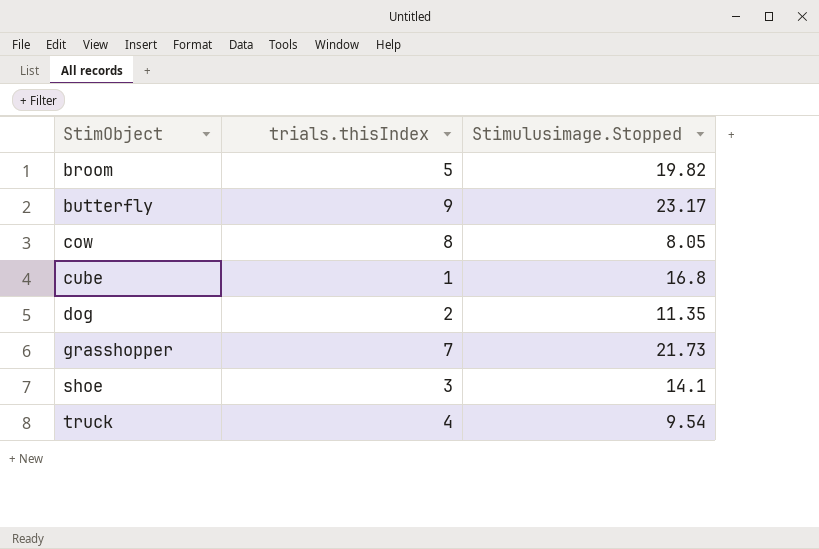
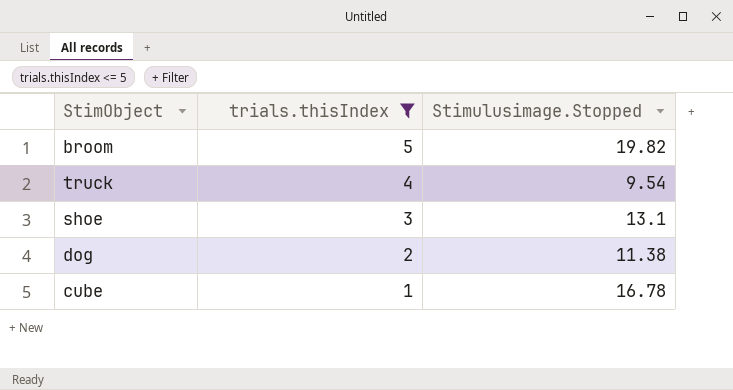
filter: none -> trials.thisIndex <= 5
row order: StimObject ascending -> trials.thisIndex descending
shoe | Stimulusimage.Stopped: 14.1 -> 13.1
dog | Stimulusimage.Stopped: 11.35 -> 11.38
cube | Stimulusimage.Stopped: 16.8 -> 16.78

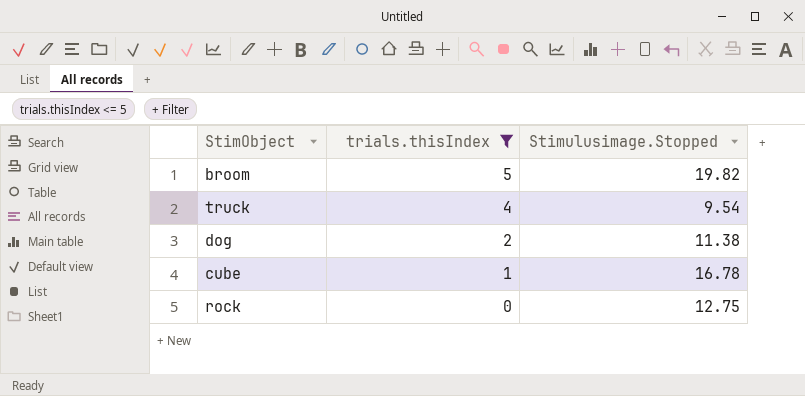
row shoe: 3 | 13.1 -> none
row rock: none -> 0 | 12.75

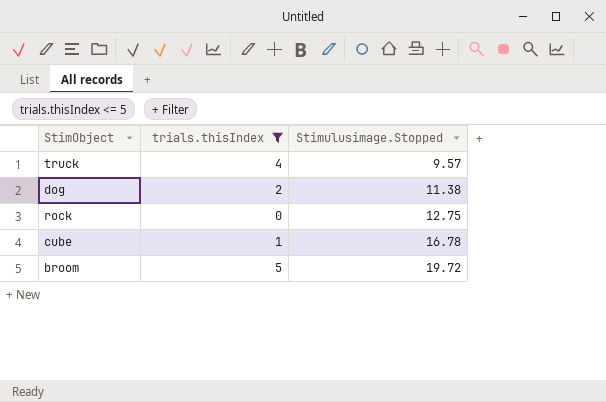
row order: trials.thisIndex descending -> Stimulusimage.Stopped ascending
truck | Stimulusimage.Stopped: 9.54 -> 9.57
broom | Stimulusimage.Stopped: 19.82 -> 19.72

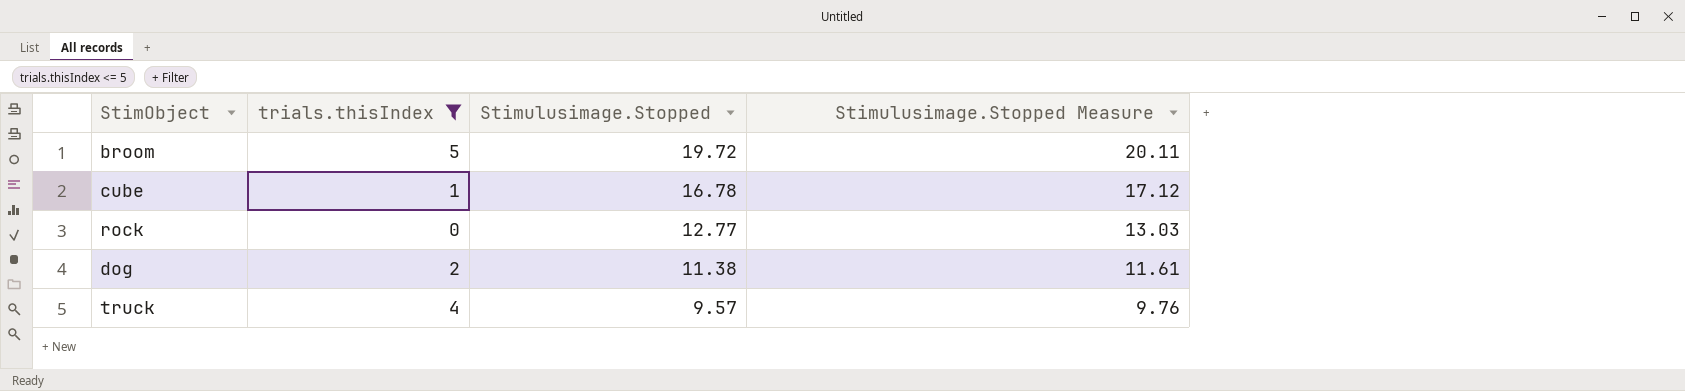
row order: Stimulusimage.Stopped ascending -> Stimulusimage.Stopped descending
column Stimulusimage.Stopped Measure | formula: none -> [Stimulusimage.Stopped] * 1.02
rock | Stimulusimage.Stopped: 12.75 -> 12.77

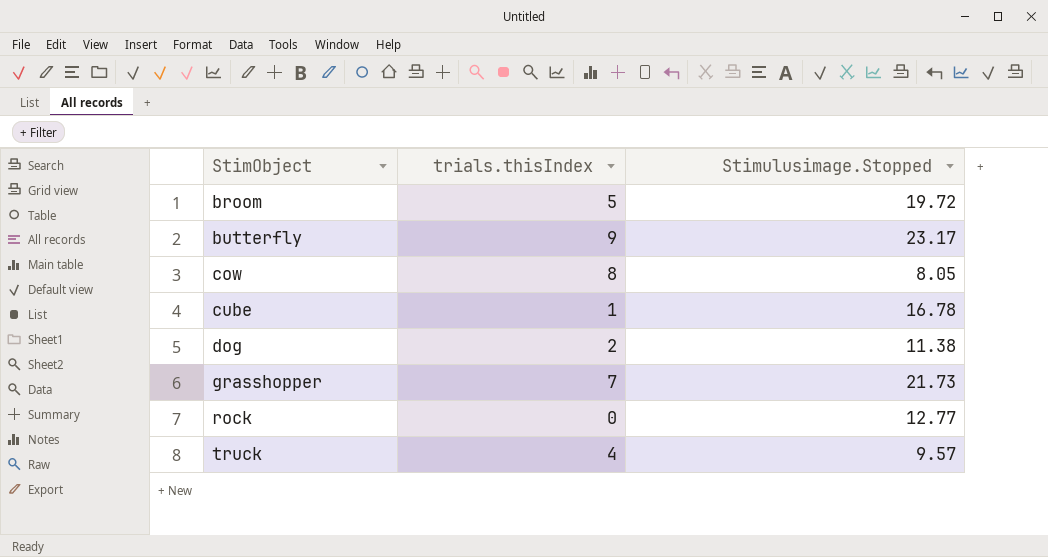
filter: trials.thisIndex <= 5 -> none
row order: Stimulusimage.Stopped descending -> StimObject ascending
column Stimulusimage.Stopped Measure | formula: [Stimulusimage.Stopped] * 1.02 -> none

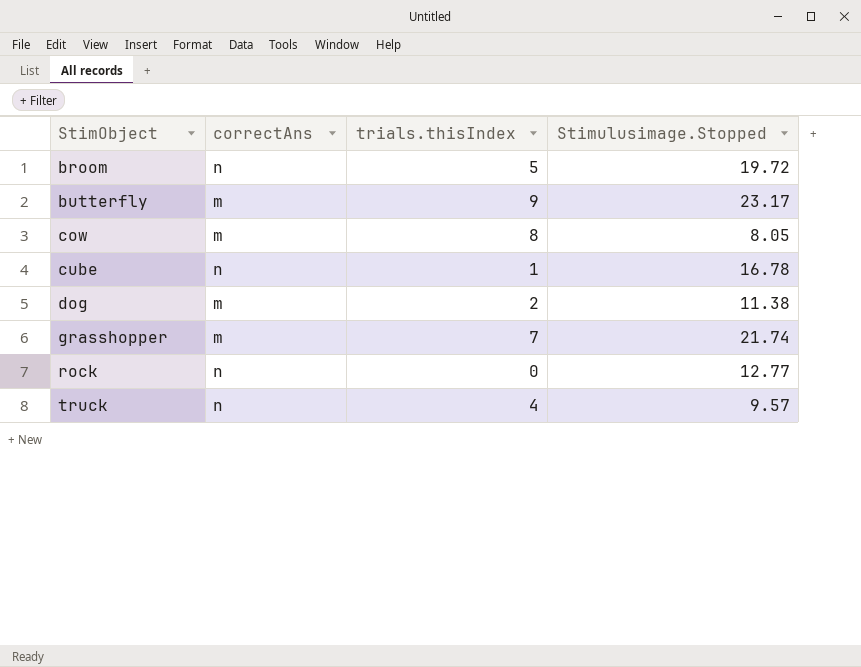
column correctAns | position: none -> 2
grasshopper | Stimulusimage.Stopped: 21.73 -> 21.74

